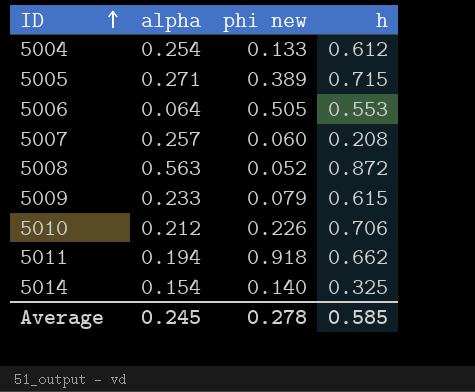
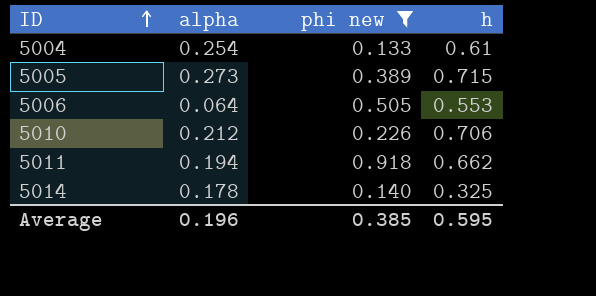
filter: none -> phi new >= 0.133
5004 | h: 0.612 -> 0.61
5005 | alpha: 0.271 -> 0.273
5014 | alpha: 0.154 -> 0.178
Average | alpha: 0.245 -> 0.196
Average | phi new: 0.278 -> 0.385
Average | h: 0.585 -> 0.595

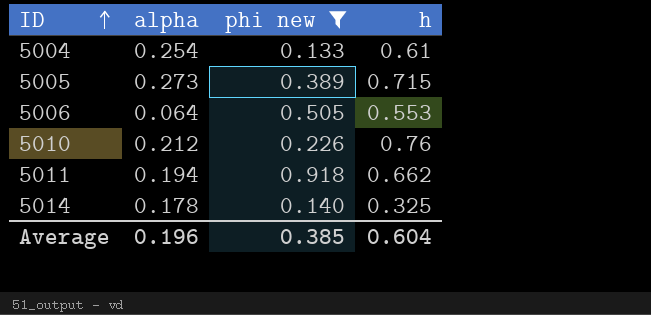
5010 | h: 0.706 -> 0.76
Average | h: 0.595 -> 0.604

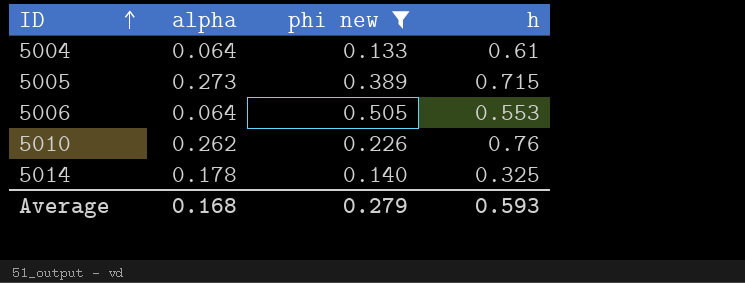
row 5011: 0.194 | 0.918 | 0.662 -> none
5004 | alpha: 0.254 -> 0.064
5010 | alpha: 0.212 -> 0.262
Average | alpha: 0.196 -> 0.168
Average | phi new: 0.385 -> 0.279
Average | h: 0.604 -> 0.593

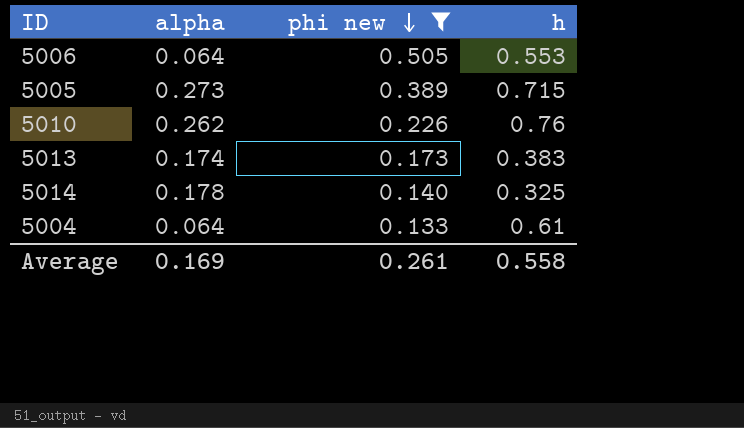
row order: ID ascending -> phi new descending
row 5013: none -> 0.174 | 0.173 | 0.383
Average | alpha: 0.168 -> 0.169
Average | phi new: 0.279 -> 0.261
Average | h: 0.593 -> 0.558

